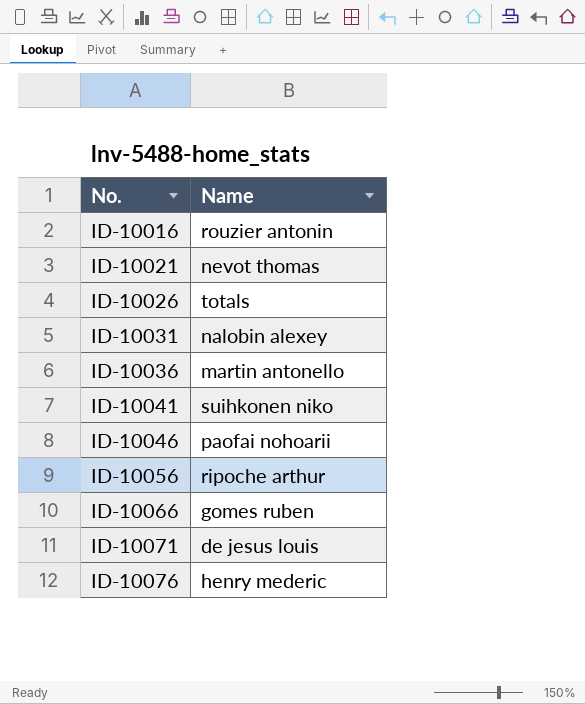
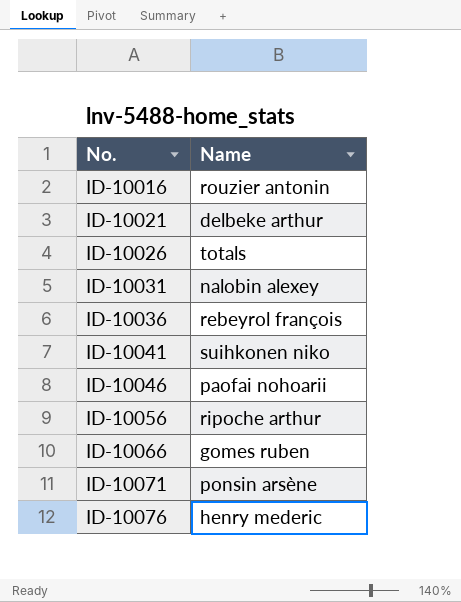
ID-10021 | Name: nevot thomas -> delbeke arthur
ID-10036 | Name: martin antonello -> rebeyrol françois
ID-10071 | Name: de jesus louis -> ponsin arsène

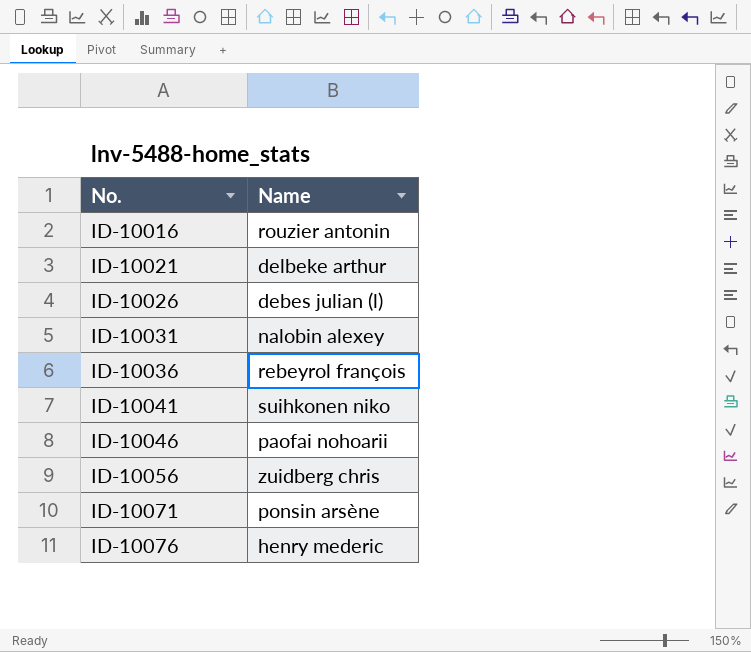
row ID-10066: gomes ruben -> none
ID-10026 | Name: totals -> debes julian (l)
ID-10056 | Name: ripoche arthur -> zuidberg chris

